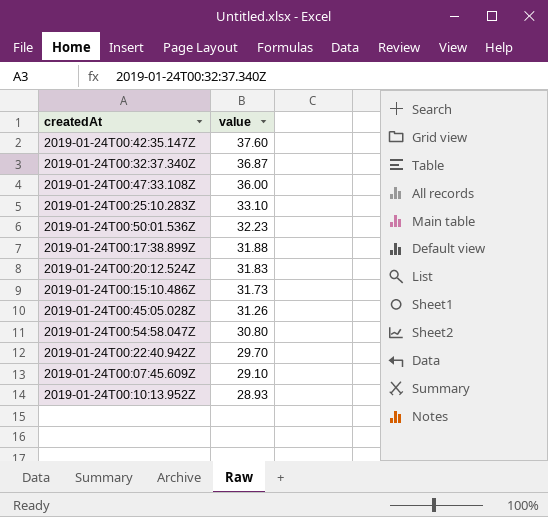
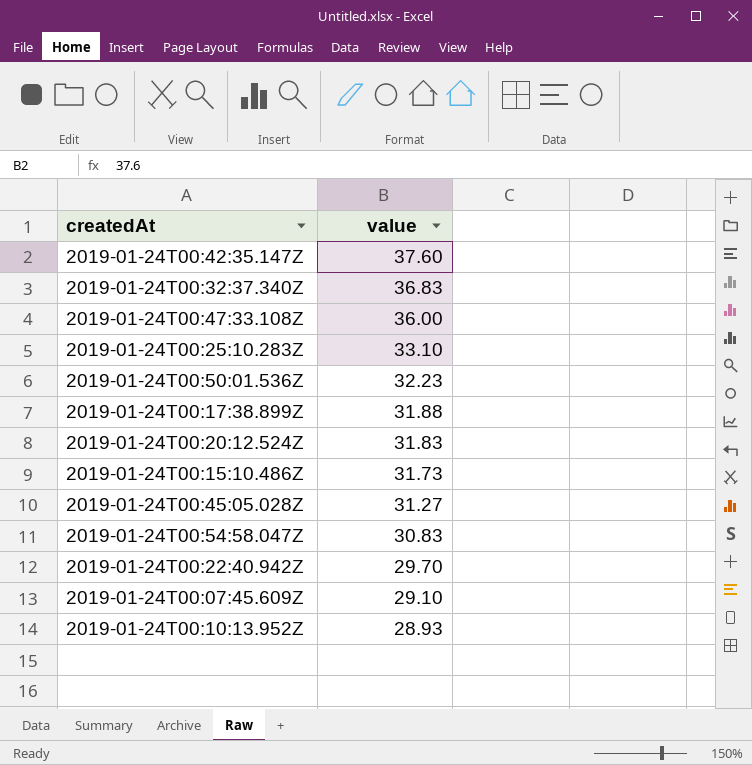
2019-01-24T00:32:37.340Z | value: 36.87 -> 36.83
2019-01-24T00:45:05.028Z | value: 31.26 -> 31.27
2019-01-24T00:54:58.047Z | value: 30.80 -> 30.83

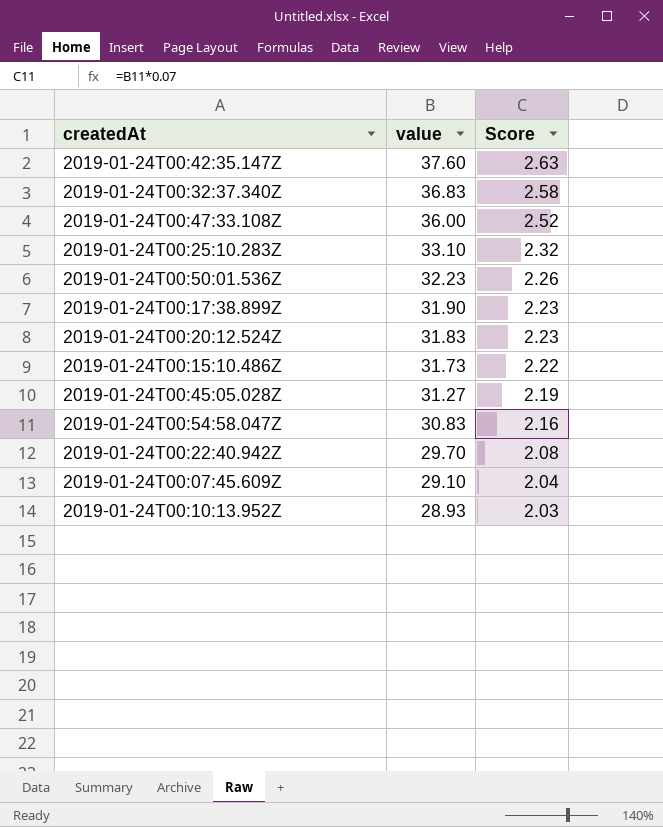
column Score | formula: none -> [value] * 0.07
2019-01-24T00:17:38.899Z | value: 31.88 -> 31.90

